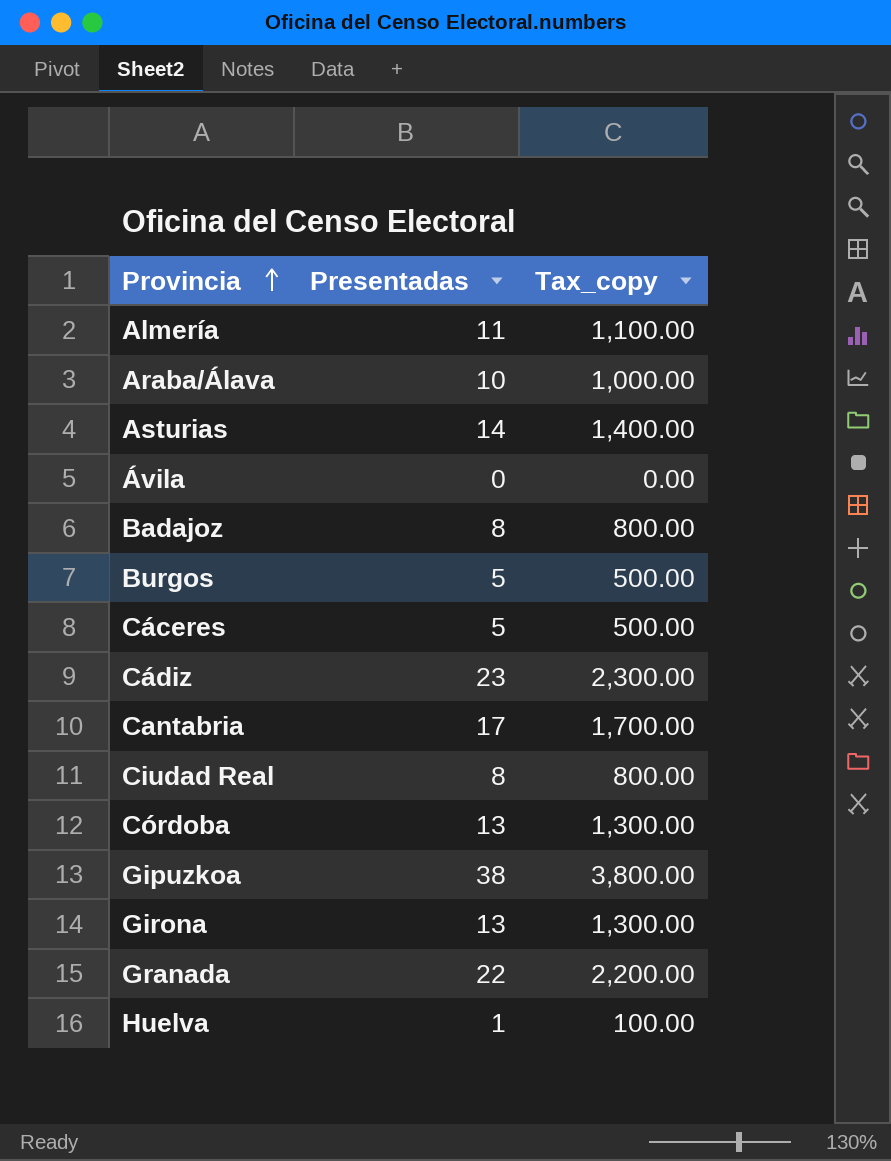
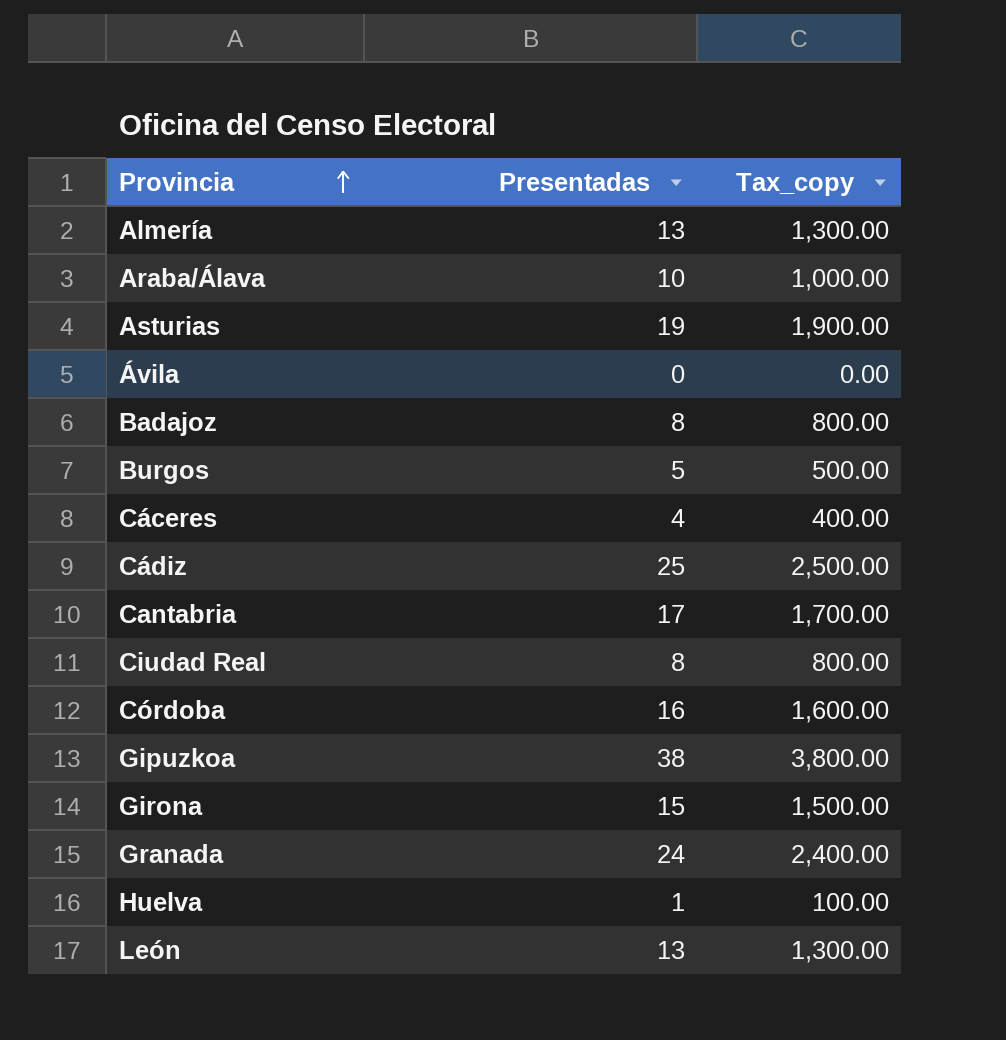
Almería | Presentadas: 11 -> 13
Almería | Tax_copy: 1,100.00 -> 1,300.00
Asturias | Presentadas: 14 -> 19
Asturias | Tax_copy: 1,400.00 -> 1,900.00
Cáceres | Presentadas: 5 -> 4
Cáceres | Tax_copy: 500.00 -> 400.00
Cádiz | Presentadas: 23 -> 25
Cádiz | Tax_copy: 2,300.00 -> 2,500.00
Córdoba | Presentadas: 13 -> 16
Córdoba | Tax_copy: 1,300.00 -> 1,600.00
Girona | Presentadas: 13 -> 15
Girona | Tax_copy: 1,300.00 -> 1,500.00
Granada | Presentadas: 22 -> 24
Granada | Tax_copy: 2,200.00 -> 2,400.00
row León: none -> 13 | 1,300.00

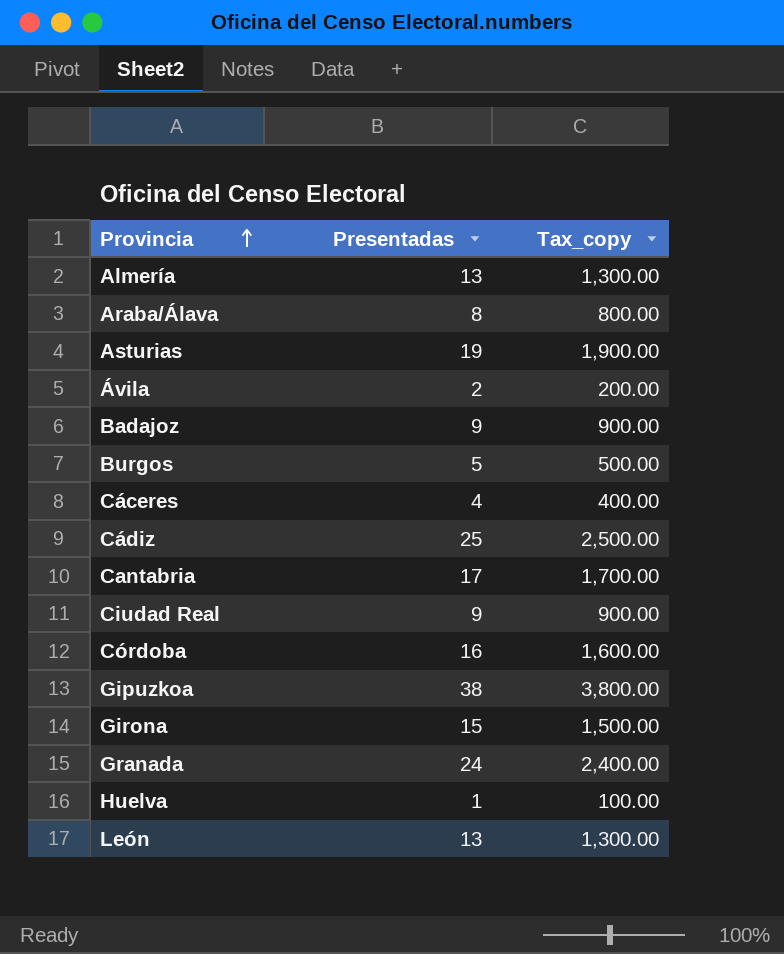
Araba/Álava | Presentadas: 10 -> 8
Araba/Álava | Tax_copy: 1,000.00 -> 800.00
Ávila | Presentadas: 0 -> 2
Ávila | Tax_copy: 0.00 -> 200.00
Badajoz | Presentadas: 8 -> 9
Badajoz | Tax_copy: 800.00 -> 900.00
Ciudad Real | Presentadas: 8 -> 9
Ciudad Real | Tax_copy: 800.00 -> 900.00

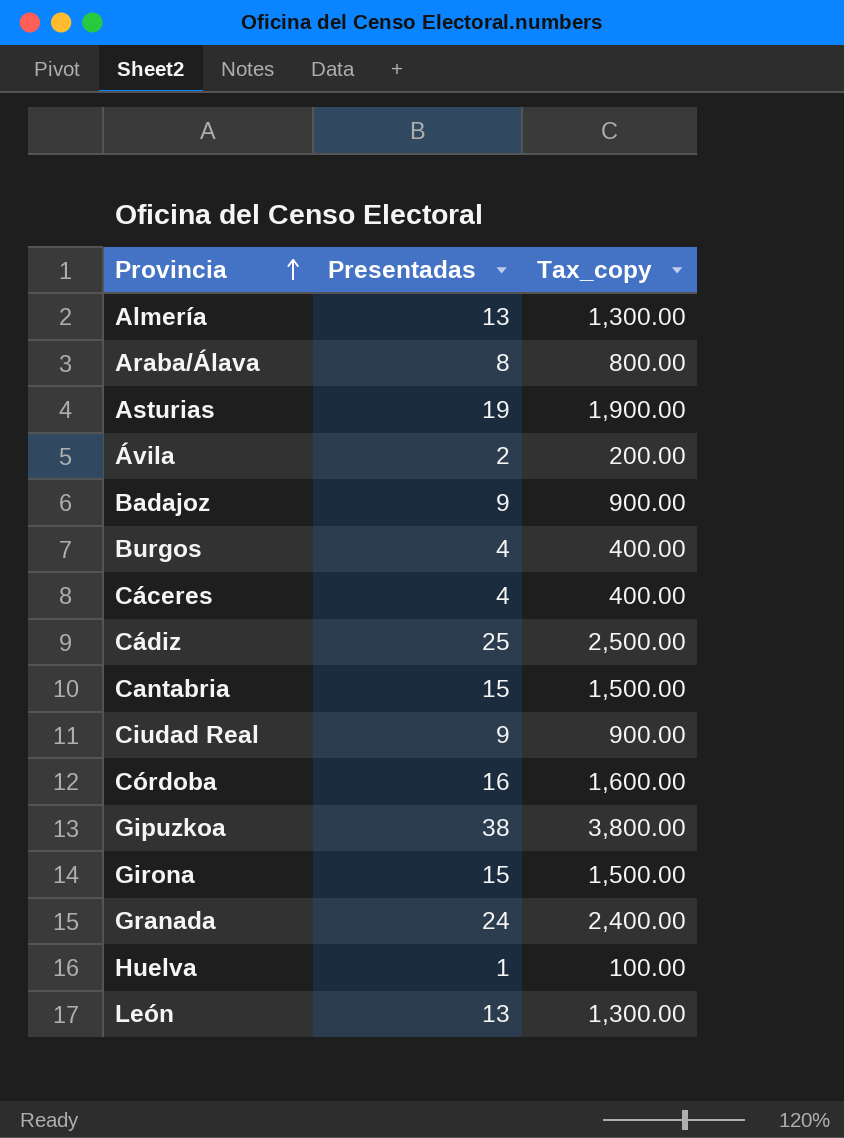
Burgos | Presentadas: 5 -> 4
Burgos | Tax_copy: 500.00 -> 400.00
Cantabria | Presentadas: 17 -> 15
Cantabria | Tax_copy: 1,700.00 -> 1,500.00

